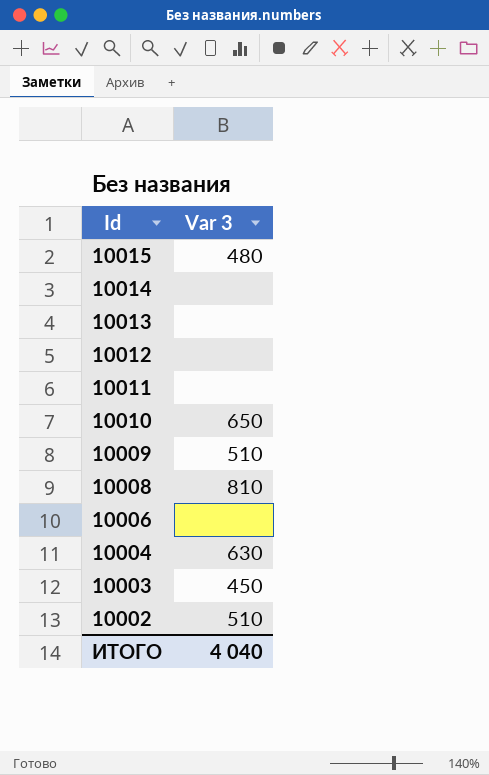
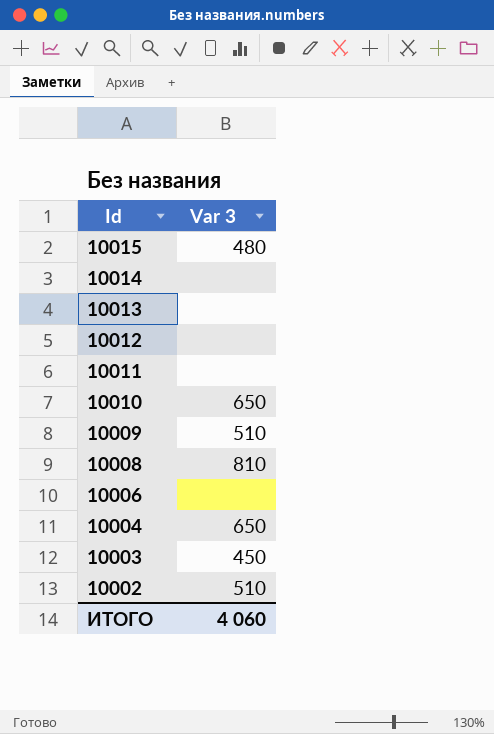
10004 | Var 3: 630 -> 650
ИТОГО | Var 3: 4 040 -> 4 060

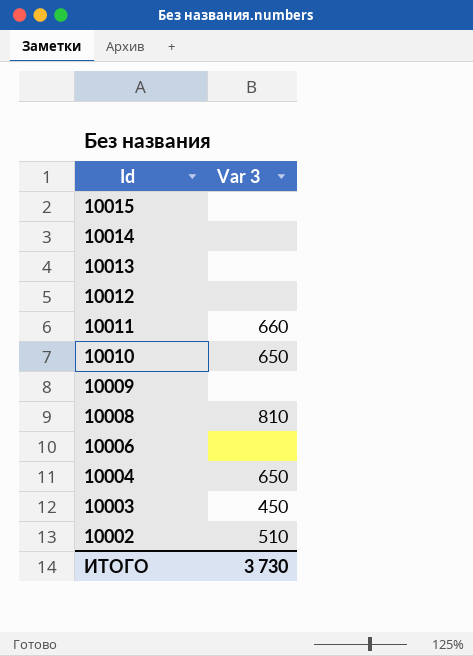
10015 | Var 3: 480 -> none
10011 | Var 3: none -> 660
10009 | Var 3: 510 -> none
ИТОГО | Var 3: 4 060 -> 3 730

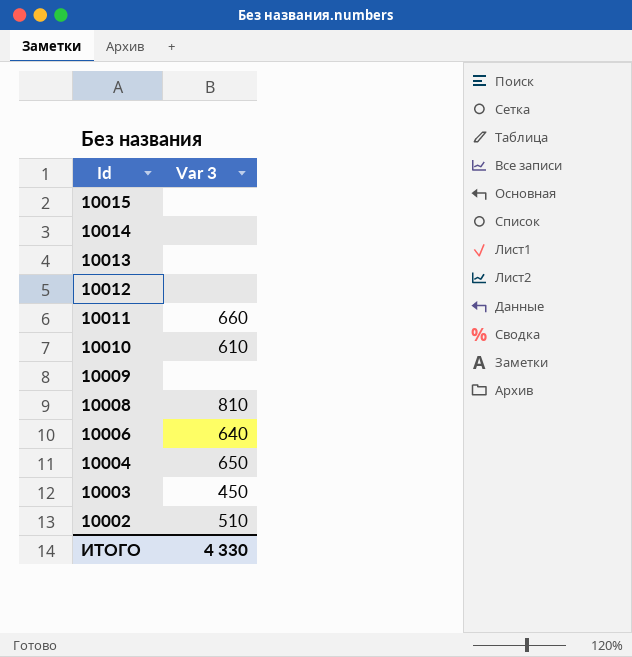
10010 | Var 3: 650 -> 610
10006 | Var 3: none -> 640
ИТОГО | Var 3: 3 730 -> 4 330

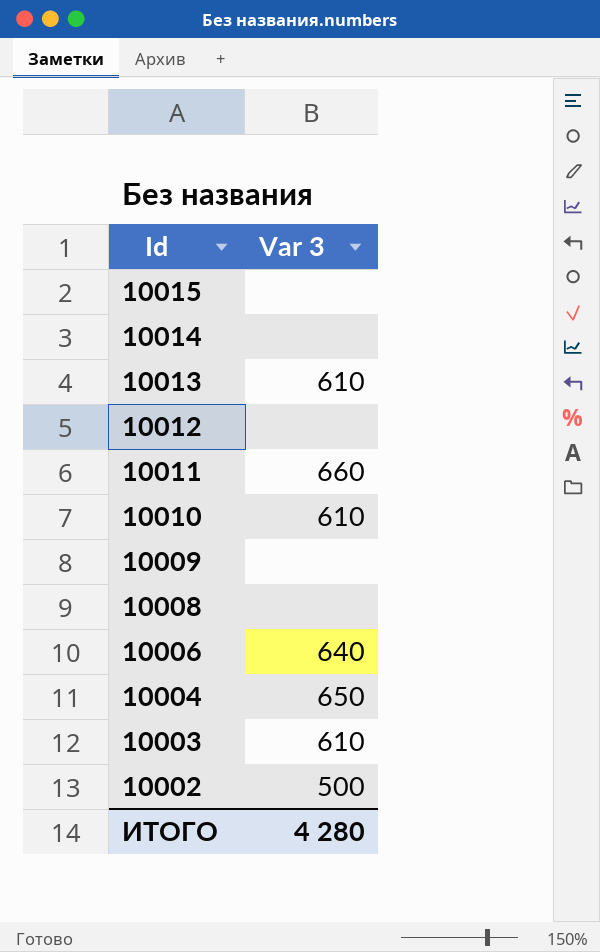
10013 | Var 3: none -> 610
10008 | Var 3: 810 -> none
10003 | Var 3: 450 -> 610
10002 | Var 3: 510 -> 500
ИТОГО | Var 3: 4 330 -> 4 280

